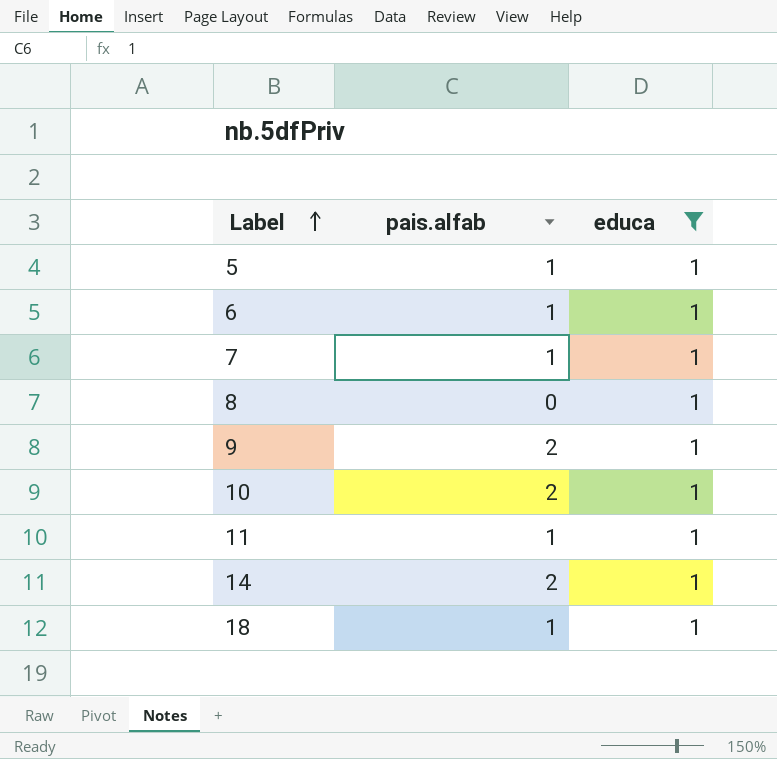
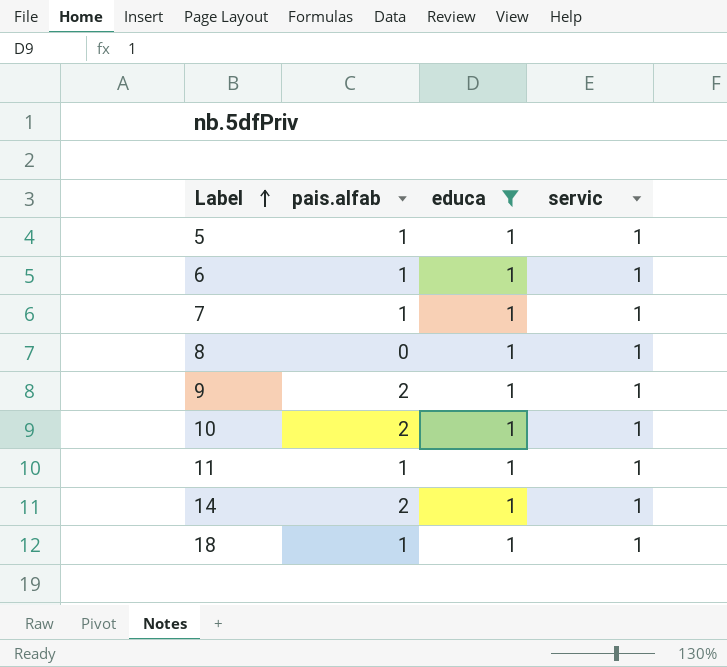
column servic | position: none -> 4

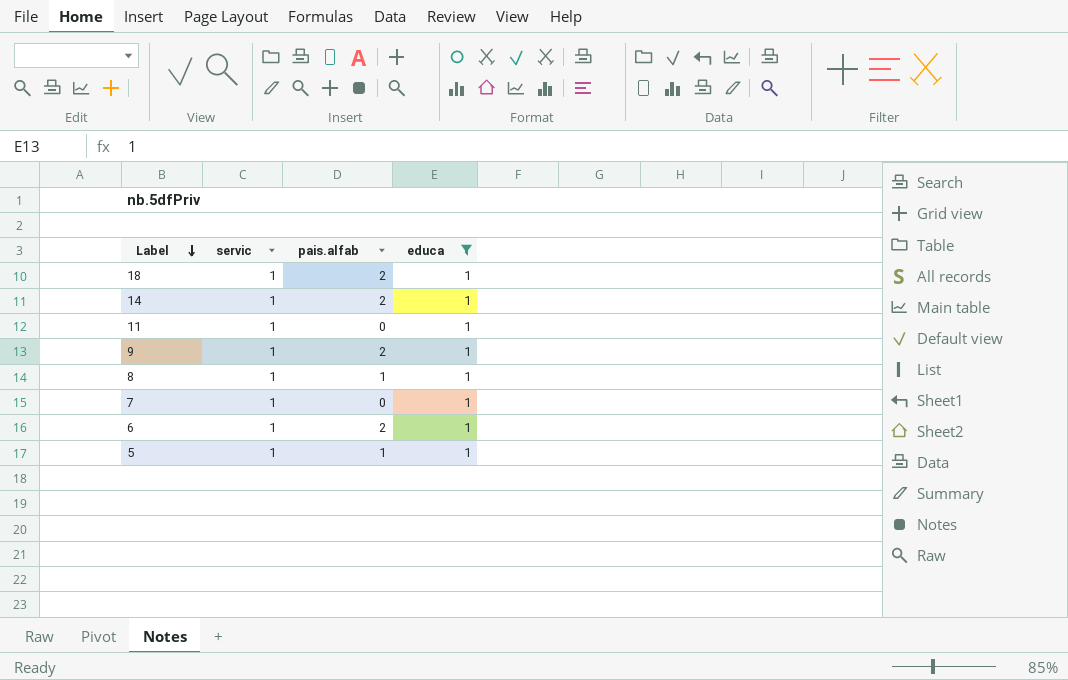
row order: Label ascending -> Label descending
column servic | position: 4 -> 2
row 10: 2 | 1 | 1 -> none
18 | pais.alfab: 1 -> 2
11 | pais.alfab: 1 -> 0
8 | pais.alfab: 0 -> 1
7 | pais.alfab: 1 -> 0
6 | pais.alfab: 1 -> 2

